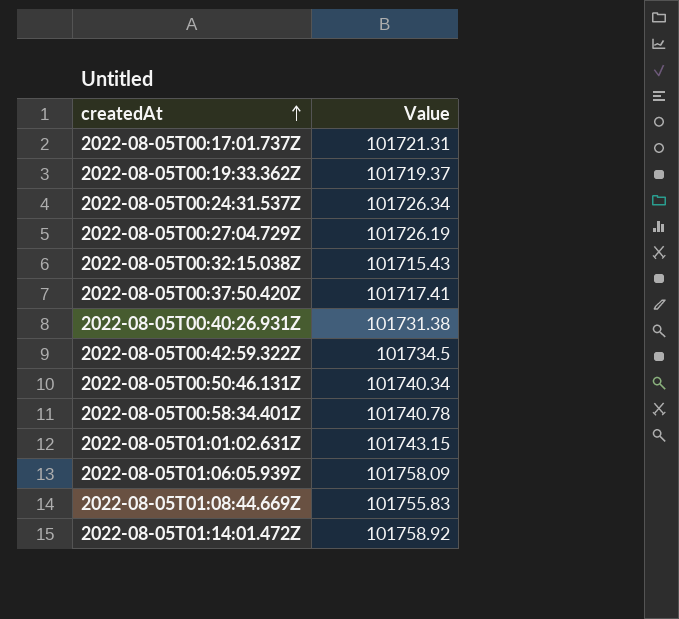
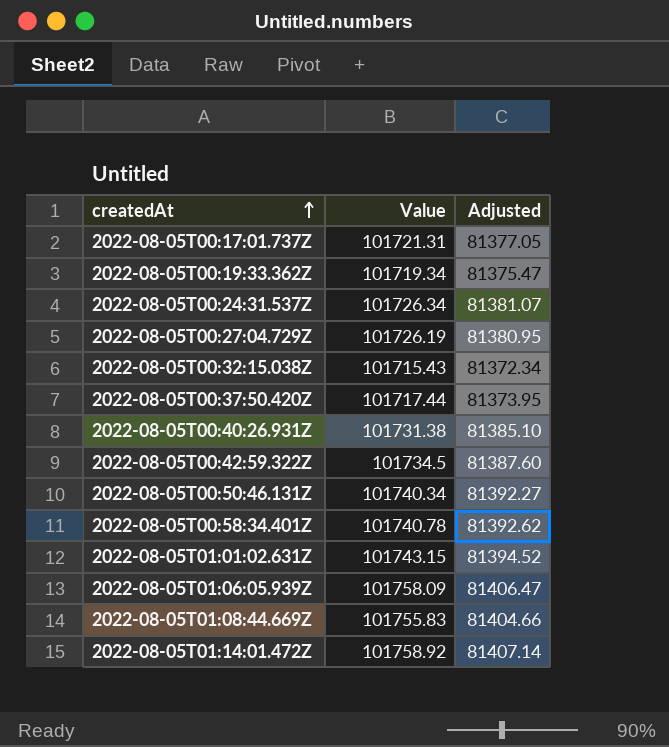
column Adjusted | formula: none -> [Value] * 0.8
2022-08-05T00:19:33.362Z | Value: 101719.37 -> 101719.34
2022-08-05T00:37:50.420Z | Value: 101717.41 -> 101717.44

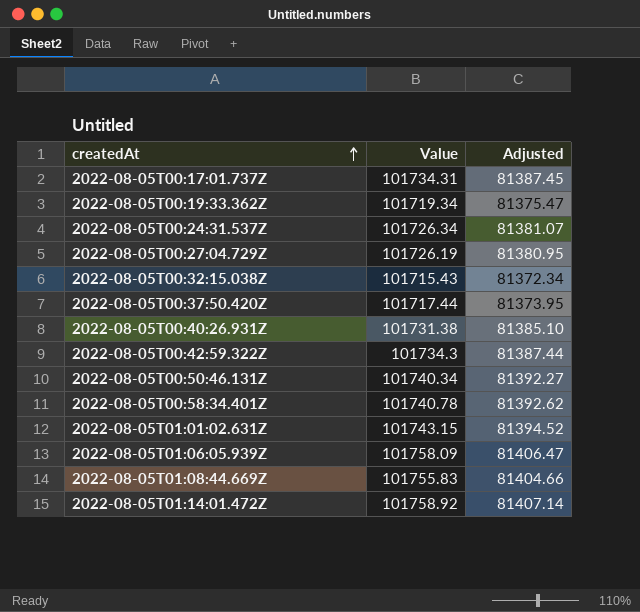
2022-08-05T00:17:01.737Z | Value: 101721.31 -> 101734.31
2022-08-05T00:17:01.737Z | Adjusted: 81377.05 -> 81387.45
2022-08-05T00:42:59.322Z | Value: 101734.5 -> 101734.3
2022-08-05T00:42:59.322Z | Adjusted: 81387.60 -> 81387.44

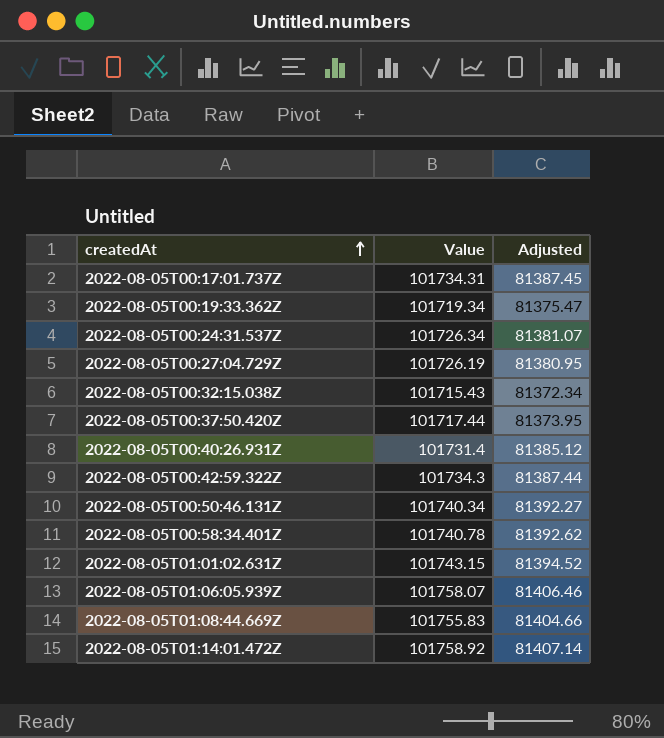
2022-08-05T00:40:26.931Z | Value: 101731.38 -> 101731.4
2022-08-05T00:40:26.931Z | Adjusted: 81385.10 -> 81385.12
2022-08-05T01:06:05.939Z | Value: 101758.09 -> 101758.07
2022-08-05T01:06:05.939Z | Adjusted: 81406.47 -> 81406.46

